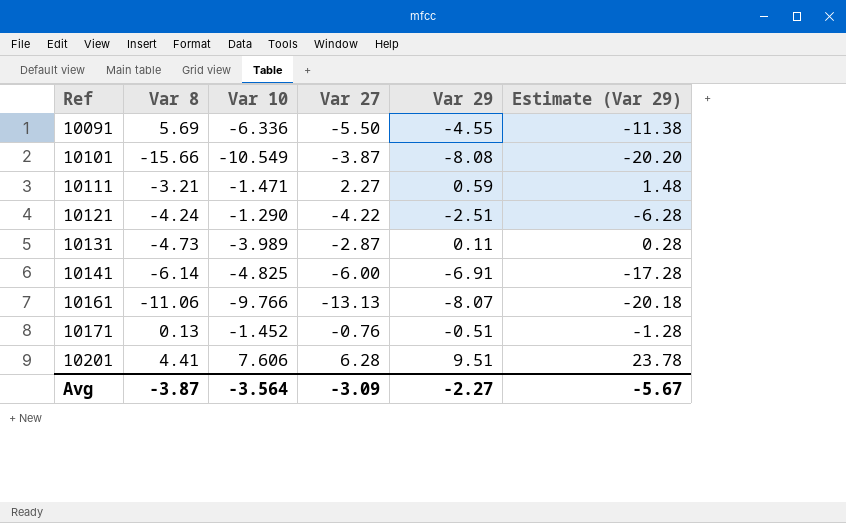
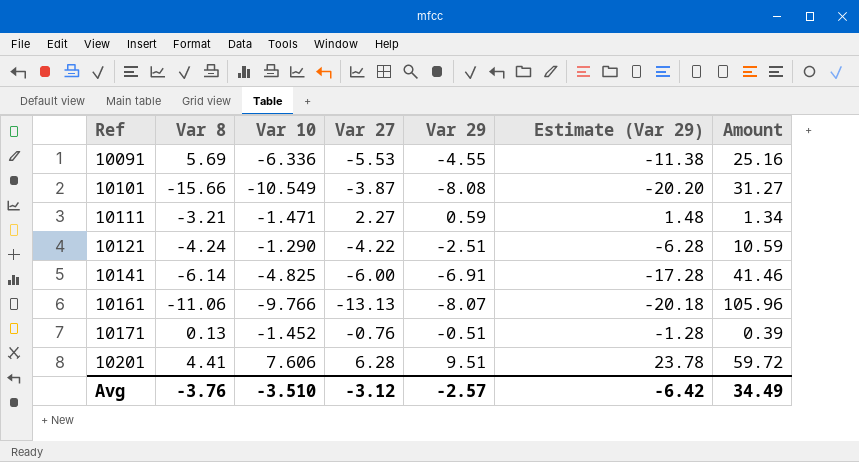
column Amount | formula: none -> [Var 27] * [Var 29]
row 10131: -4.73 | -3.989 | -2.87 | 0.11 | 0.28 -> none
10091 | Var 27: -5.50 -> -5.53
Avg | Var 8: -3.87 -> -3.76
Avg | Var 10: -3.564 -> -3.510
Avg | Var 27: -3.09 -> -3.12
Avg | Var 29: -2.27 -> -2.57
Avg | Estimate (Var 29): -5.67 -> -6.42

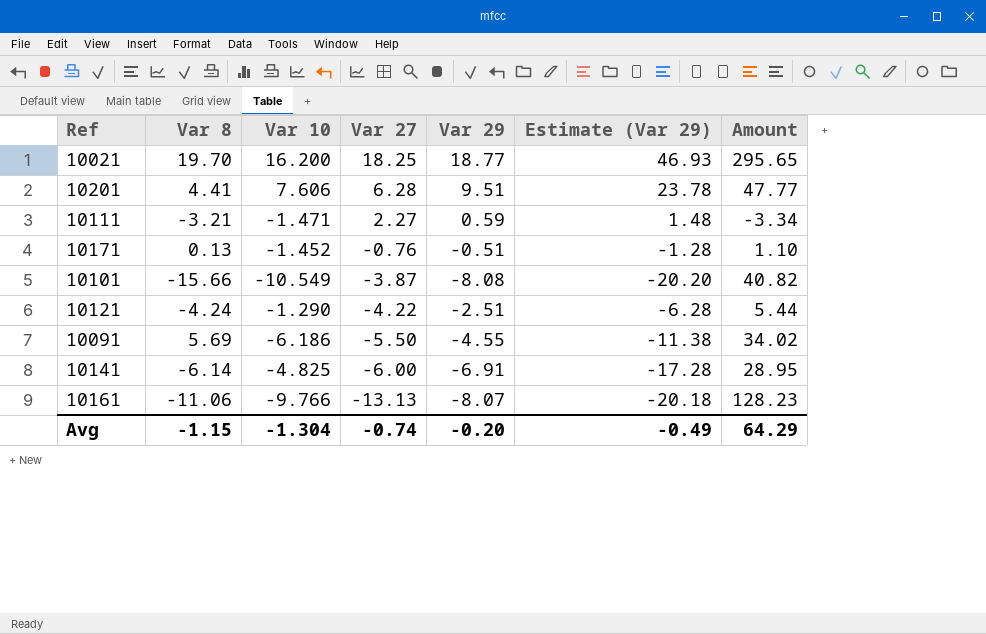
row order: Ref ascending -> Var 27 descending
column Amount | formula: [Var 27] * [Var 29] -> [Var 10] * [Var 27]
row 10021: none -> 19.70 | 16.200 | 18.25 | 18.77 | 46.93 | 295.65
10091 | Var 10: -6.336 -> -6.186
10091 | Var 27: -5.53 -> -5.50
Avg | Var 8: -3.76 -> -1.15
Avg | Var 10: -3.510 -> -1.304
Avg | Var 27: -3.12 -> -0.74
Avg | Var 29: -2.57 -> -0.20
Avg | Estimate (Var 29): -6.42 -> -0.49
Avg | Amount: 34.49 -> 64.29

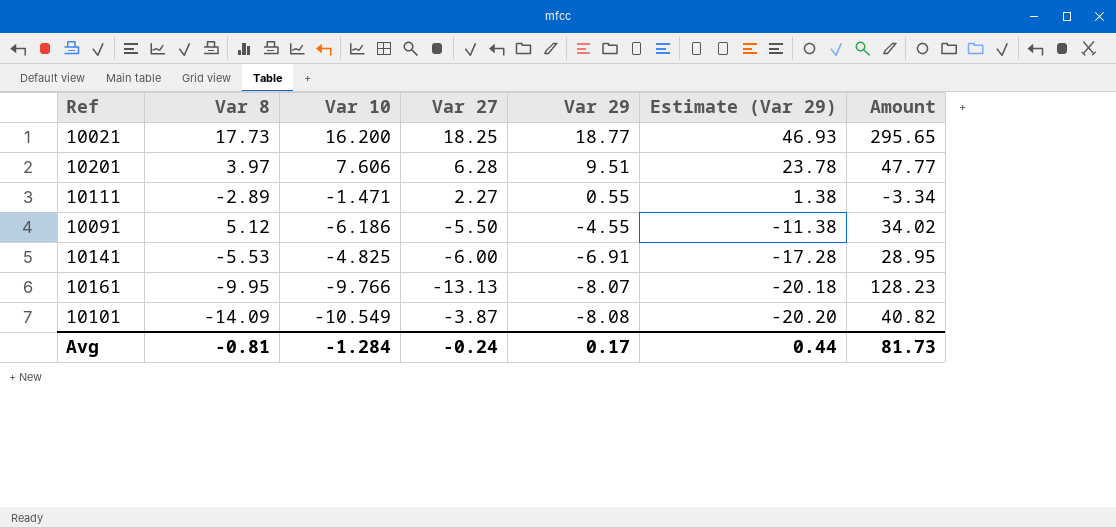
row order: Var 27 descending -> Var 29 descending
row 10171: 0.13 | -1.452 | -0.76 | -0.51 | -1.28 | 1.10 -> none
row 10121: -4.24 | -1.290 | -4.22 | -2.51 | -6.28 | 5.44 -> none
10021 | Var 8: 19.70 -> 17.73
10201 | Var 8: 4.41 -> 3.97
10111 | Var 8: -3.21 -> -2.89
10111 | Var 29: 0.59 -> 0.55
10111 | Estimate (Var 29): 1.48 -> 1.38
10091 | Var 8: 5.69 -> 5.12
10141 | Var 8: -6.14 -> -5.53
10161 | Var 8: -11.06 -> -9.95
10101 | Var 8: -15.66 -> -14.09
Avg | Var 8: -1.15 -> -0.81
Avg | Var 10: -1.304 -> -1.284
Avg | Var 27: -0.74 -> -0.24
Avg | Var 29: -0.20 -> 0.17
Avg | Estimate (Var 29): -0.49 -> 0.44
Avg | Amount: 64.29 -> 81.73

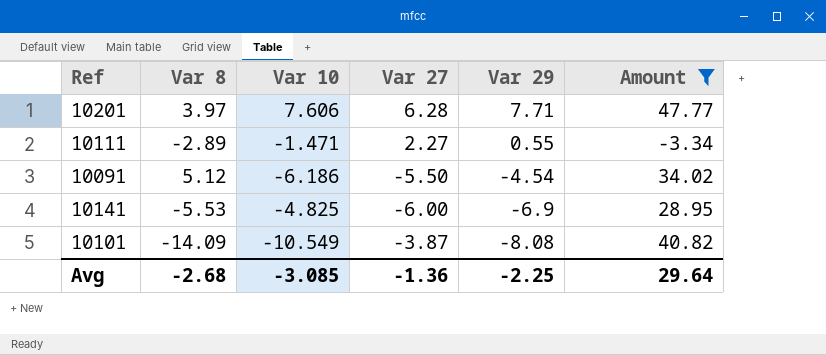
filter: none -> Amount <= 47.77
column Estimate (Var 29) | formula: [Var 29] * 2.5 -> none
10201 | Var 29: 9.51 -> 7.71
10091 | Var 29: -4.55 -> -4.54
10141 | Var 29: -6.91 -> -6.9
Avg | Var 8: -0.81 -> -2.68
Avg | Var 10: -1.284 -> -3.085
Avg | Var 27: -0.24 -> -1.36
Avg | Var 29: 0.17 -> -2.25
Avg | Amount: 81.73 -> 29.64

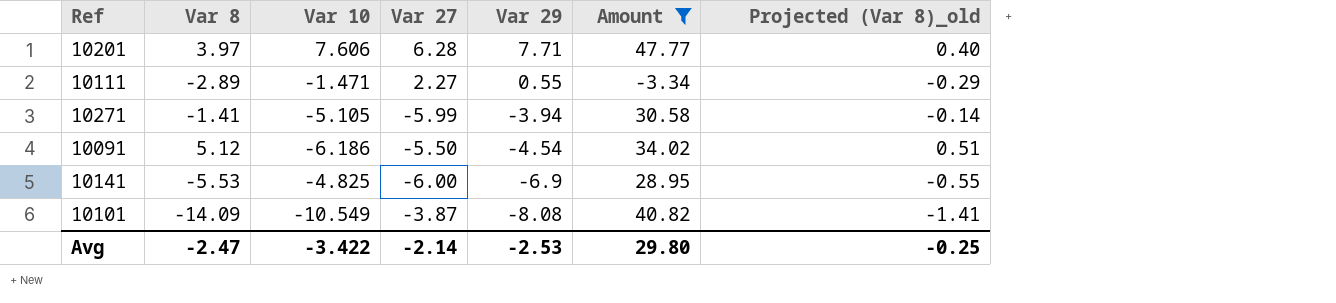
column Projected (Var 8)_old | formula: none -> [Var 8] * 0.1
row 10271: none -> -1.41 | -5.105 | -5.99 | -3.94 | 30.58 | -0.14
Avg | Var 8: -2.68 -> -2.47
Avg | Var 10: -3.085 -> -3.422
Avg | Var 27: -1.36 -> -2.14
Avg | Var 29: -2.25 -> -2.53
Avg | Amount: 29.64 -> 29.80

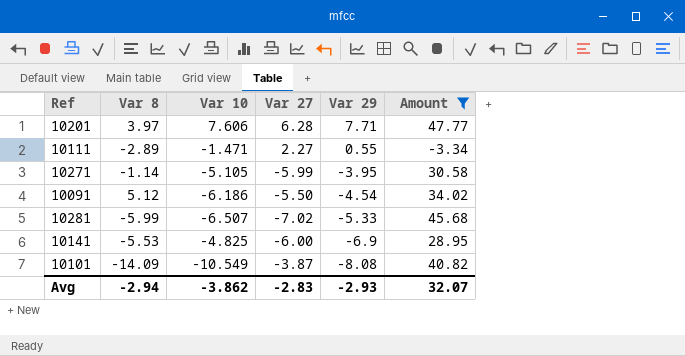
column Projected (Var 8)_old | formula: [Var 8] * 0.1 -> none
10271 | Var 8: -1.41 -> -1.14
10271 | Var 29: -3.94 -> -3.95
row 10281: none -> -5.99 | -6.507 | -7.02 | -5.33 | 45.68
Avg | Var 8: -2.47 -> -2.94
Avg | Var 10: -3.422 -> -3.862
Avg | Var 27: -2.14 -> -2.83
Avg | Var 29: -2.53 -> -2.93
Avg | Amount: 29.80 -> 32.07

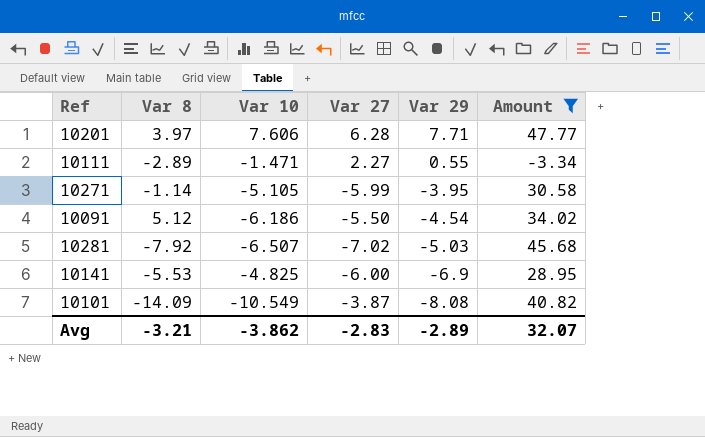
10281 | Var 8: -5.99 -> -7.92
10281 | Var 29: -5.33 -> -5.03
Avg | Var 8: -2.94 -> -3.21
Avg | Var 29: -2.93 -> -2.89

